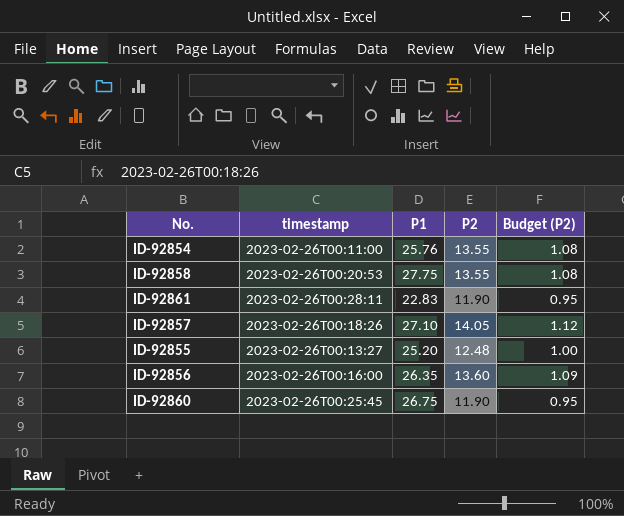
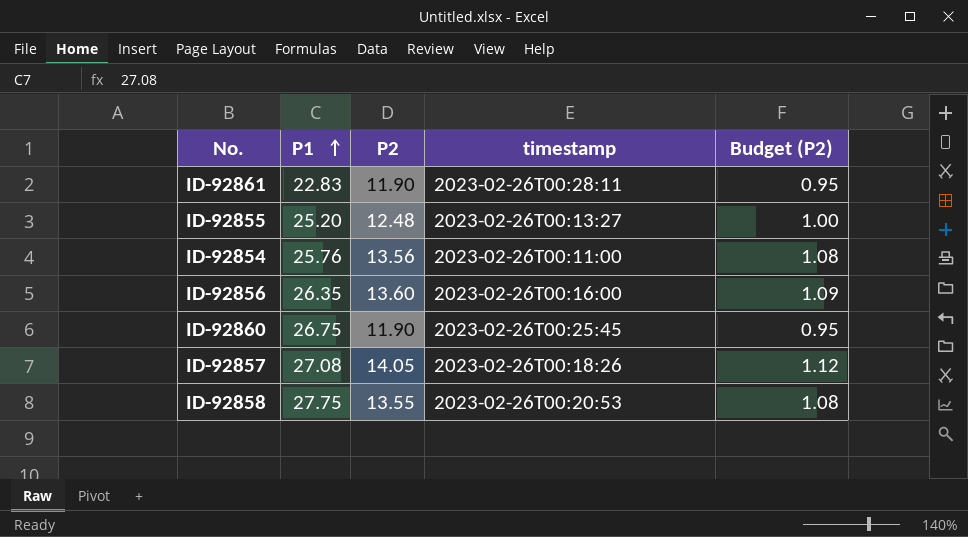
row order: none -> P1 ascending
column timestamp | position: 2 -> 4
ID-92854 | P2: 13.55 -> 13.56
ID-92857 | P1: 27.10 -> 27.08

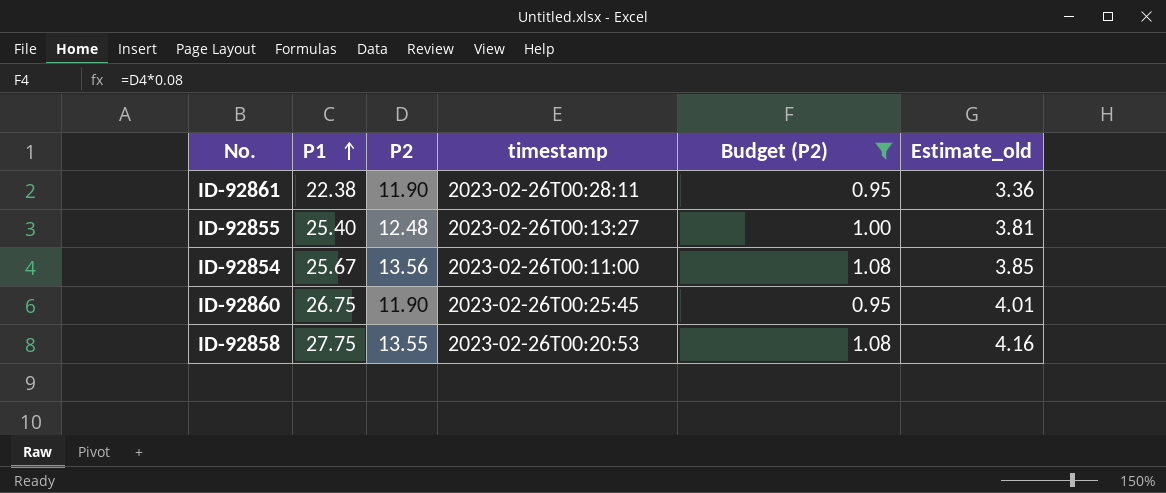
filter: none -> Budget (P2) <= 1.08
column Estimate_old | formula: none -> [P1] * 0.15
ID-92861 | P1: 22.83 -> 22.38
ID-92855 | P1: 25.20 -> 25.40
ID-92854 | P1: 25.76 -> 25.67

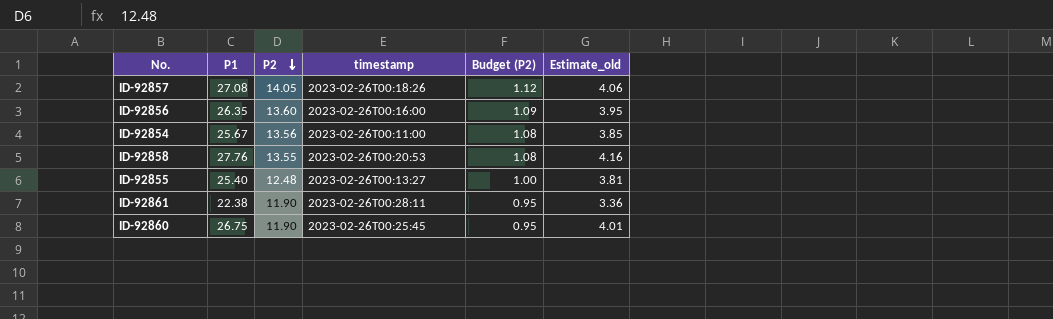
filter: Budget (P2) <= 1.08 -> none
row order: P1 ascending -> P2 descending
ID-92858 | P1: 27.75 -> 27.76

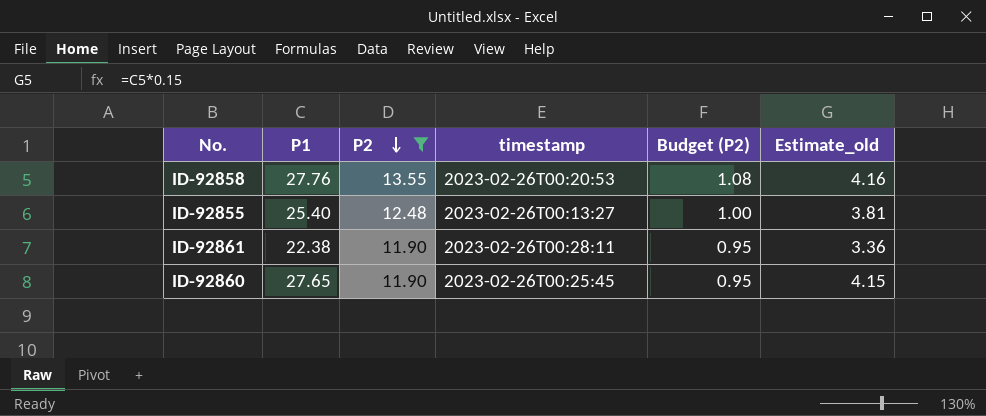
filter: none -> P2 <= 13.55
ID-92860 | P1: 26.75 -> 27.65
ID-92860 | Estimate_old: 4.01 -> 4.15

